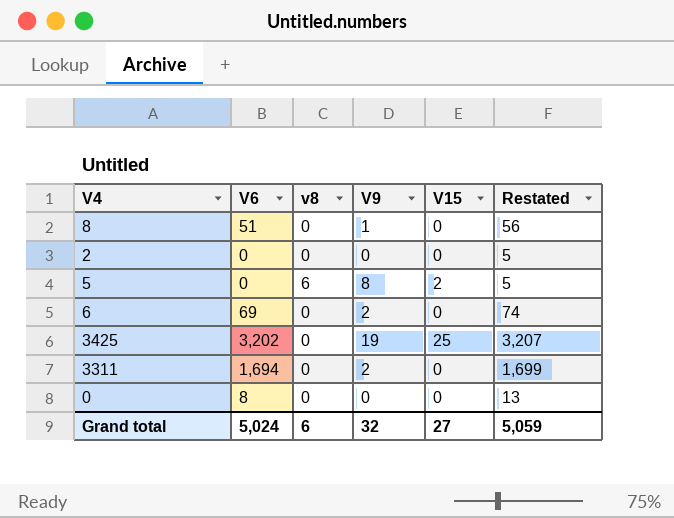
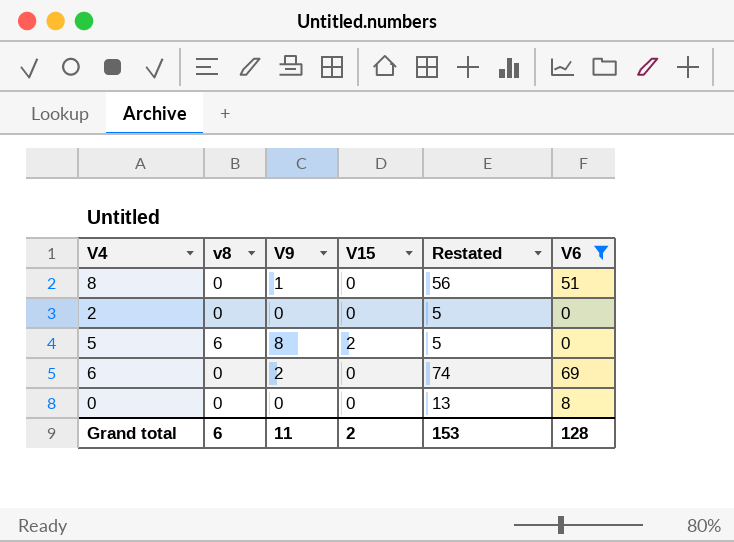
filter: none -> V6 <= 69
column V6 | position: 2 -> 6
Grand total | V9: 32 -> 11
Grand total | V15: 27 -> 2
Grand total | Restated: 5,059 -> 153
Grand total | V6: 5,024 -> 128

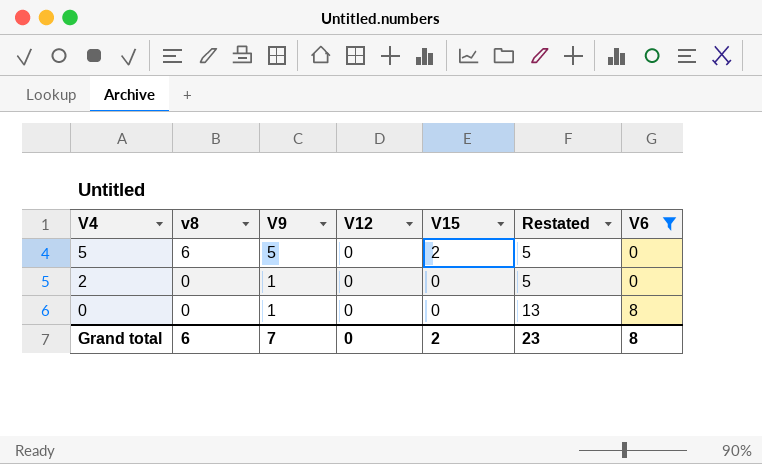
row order: none -> V4 descending
column V12 | position: none -> 4
row 8: 0 | 1 | 0 | 56 | 51 -> none
row 6: 0 | 2 | 0 | 74 | 69 -> none
5 | V9: 8 -> 5
2 | V9: 0 -> 1
0 | V9: 0 -> 1
Grand total | V9: 11 -> 7
Grand total | Restated: 153 -> 23
Grand total | V6: 128 -> 8

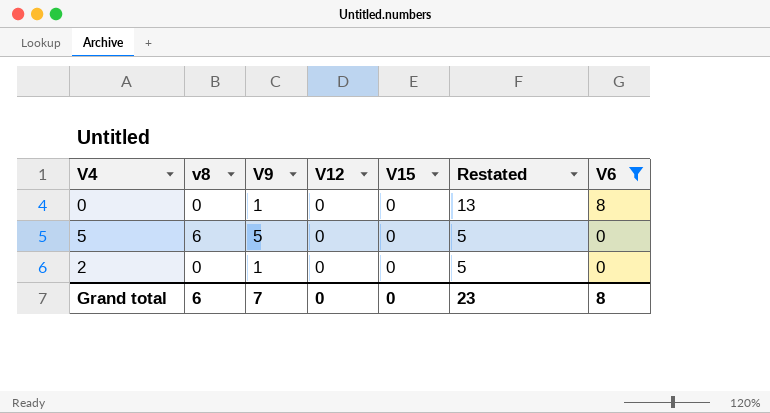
row order: V4 descending -> Restated descending
5 | V15: 2 -> 0
Grand total | V15: 2 -> 0

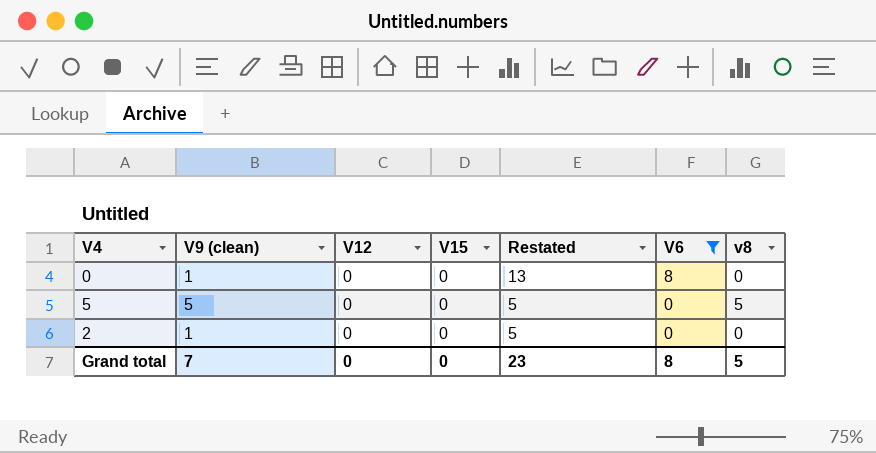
column name: V9 -> V9 (clean)
column v8 | position: 2 -> 7
5 | v8: 6 -> 5
Grand total | v8: 6 -> 5

